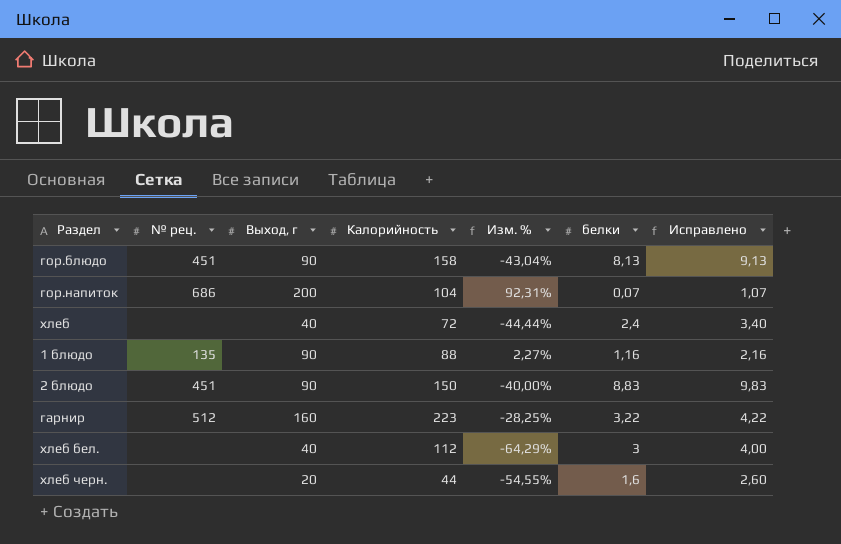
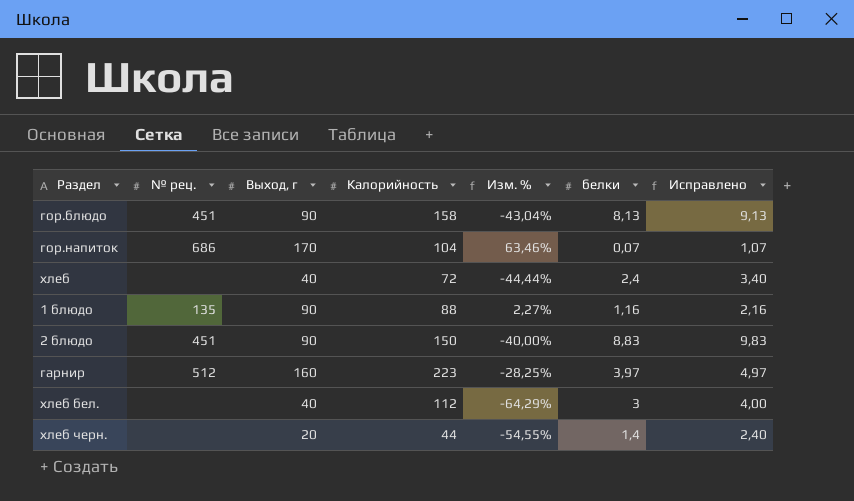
гор.напиток | Выход, г: 200 -> 170
гор.напиток | Изм. %: 92,31% -> 63,46%
гарнир | белки: 3,22 -> 3,97
гарнир | Исправлено: 4,22 -> 4,97
хлеб черн. | белки: 1,6 -> 1,4
хлеб черн. | Исправлено: 2,60 -> 2,40

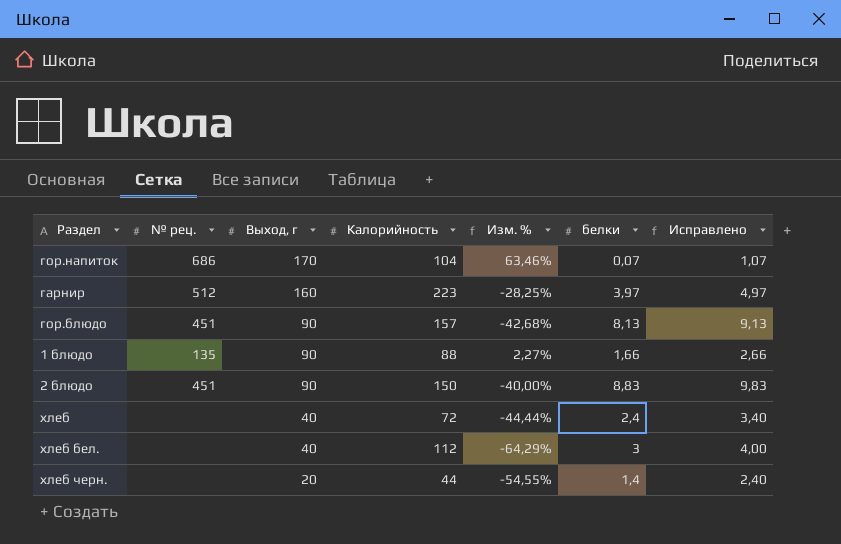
row order: none -> Выход, г descending
гор.блюдо | Калорийность: 158 -> 157
гор.блюдо | Изм. %: -43,04% -> -42,68%
1 блюдо | белки: 1,16 -> 1,66
1 блюдо | Исправлено: 2,16 -> 2,66

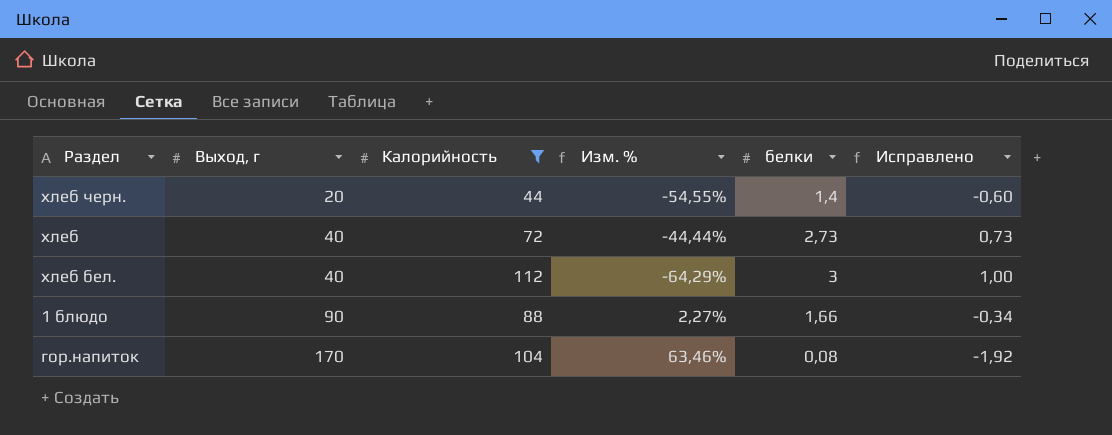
filter: none -> Калорийность <= 112
row order: Выход, г descending -> Выход, г ascending
column № рец. | position: 2 -> none
column Исправлено | formula: [белки] + 1 -> [белки] - 2
хлеб | белки: 2,4 -> 2,73
гор.напиток | белки: 0,07 -> 0,08

